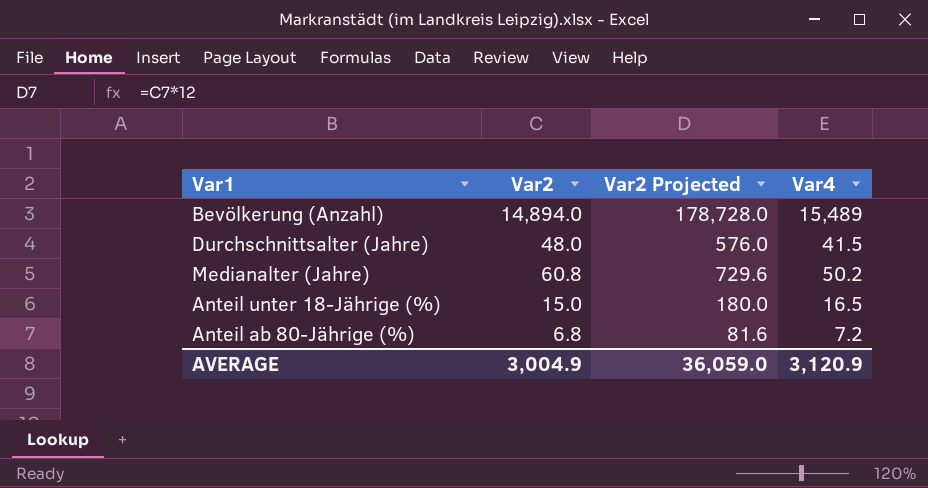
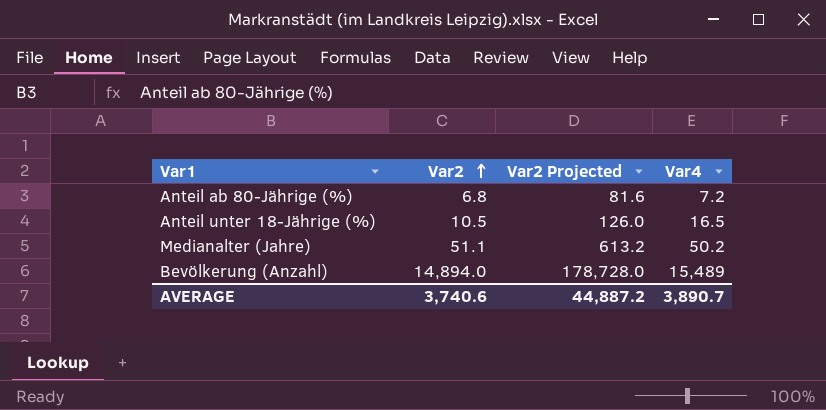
row order: none -> Var2 ascending
row Durchschnittsalter (Jahre): 48.0 | 576.0 | 41.5 -> none
Anteil unter 18-Jährige (%) | Var2: 15.0 -> 10.5
Anteil unter 18-Jährige (%) | Var2 Projected: 180.0 -> 126.0
Medianalter (Jahre) | Var2: 60.8 -> 51.1
Medianalter (Jahre) | Var2 Projected: 729.6 -> 613.2
AVERAGE | Var2: 3,004.9 -> 3,740.6
AVERAGE | Var2 Projected: 36,059.0 -> 44,887.2
AVERAGE | Var4: 3,120.9 -> 3,890.7

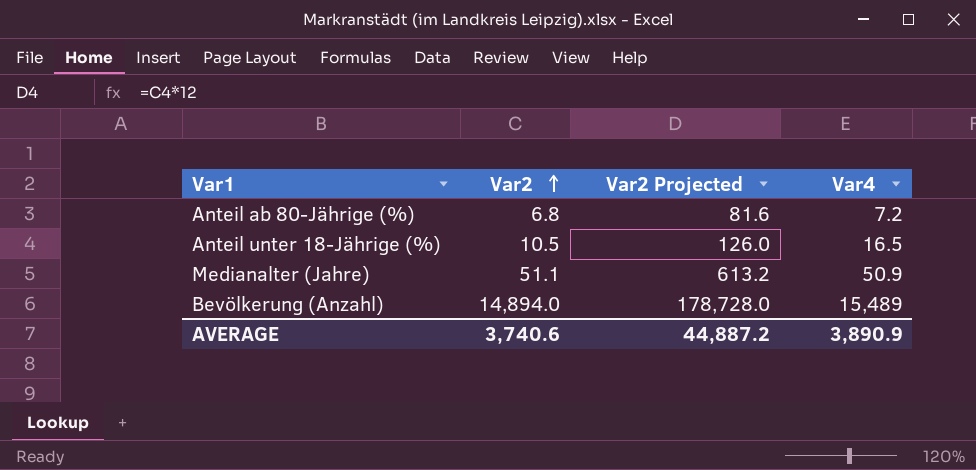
Medianalter (Jahre) | Var4: 50.2 -> 50.9
AVERAGE | Var4: 3,890.7 -> 3,890.9

